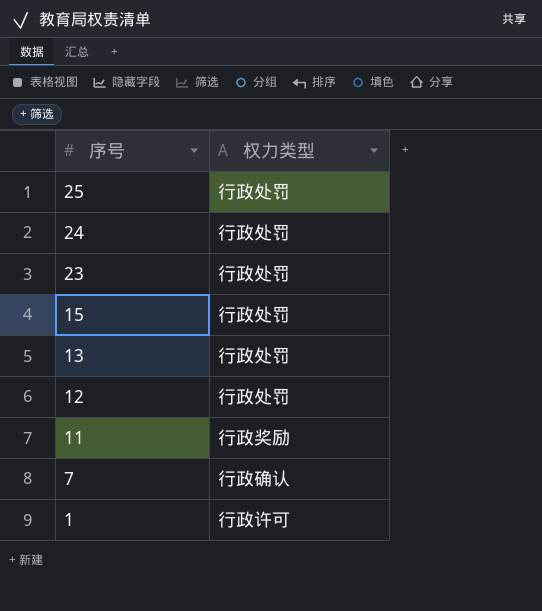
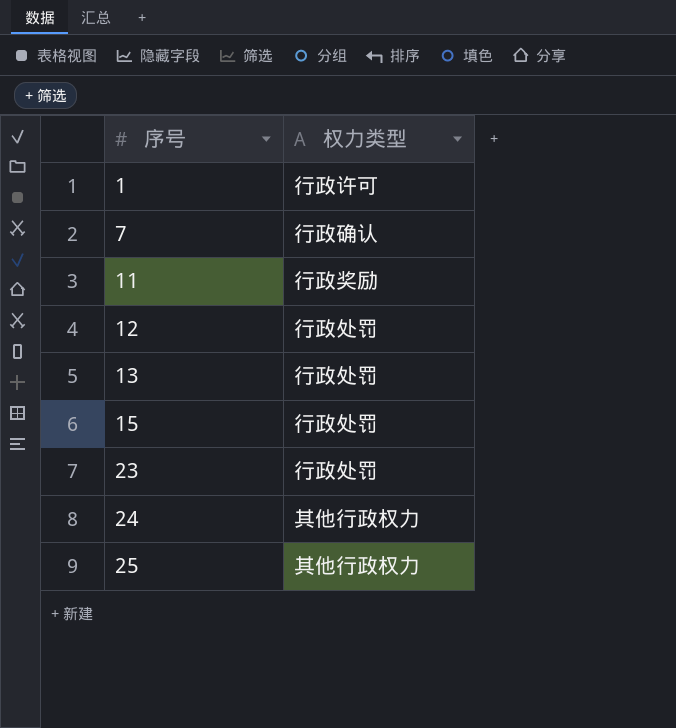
row order: 序号 descending -> 序号 ascending
24 | 权力类型: 行政处罚 -> 其他行政权力
25 | 权力类型: 行政处罚 -> 其他行政权力

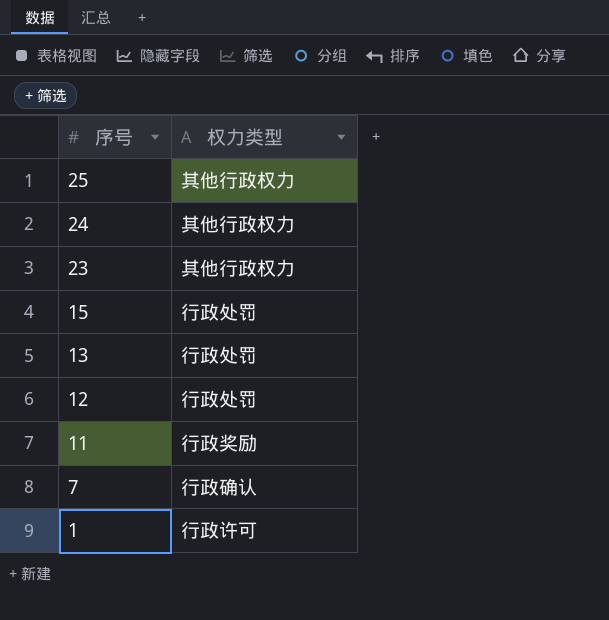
row order: 序号 ascending -> 序号 descending
23 | 权力类型: 行政处罚 -> 其他行政权力

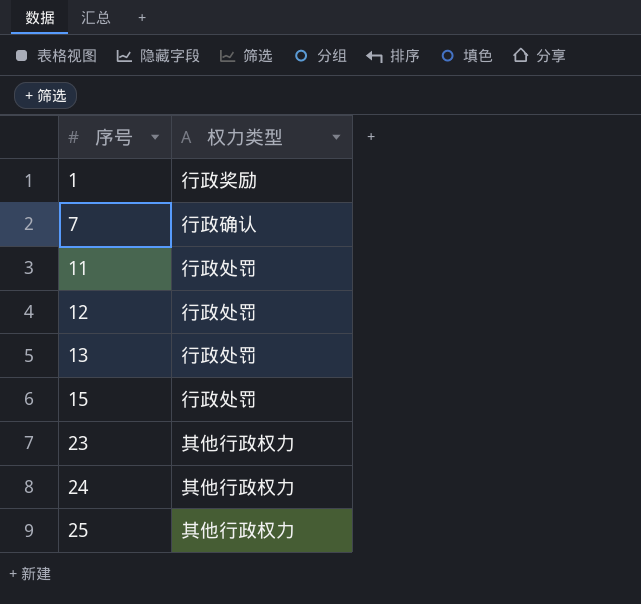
row order: 序号 descending -> 序号 ascending
1 | 权力类型: 行政许可 -> 行政奖励
11 | 权力类型: 行政奖励 -> 行政处罚

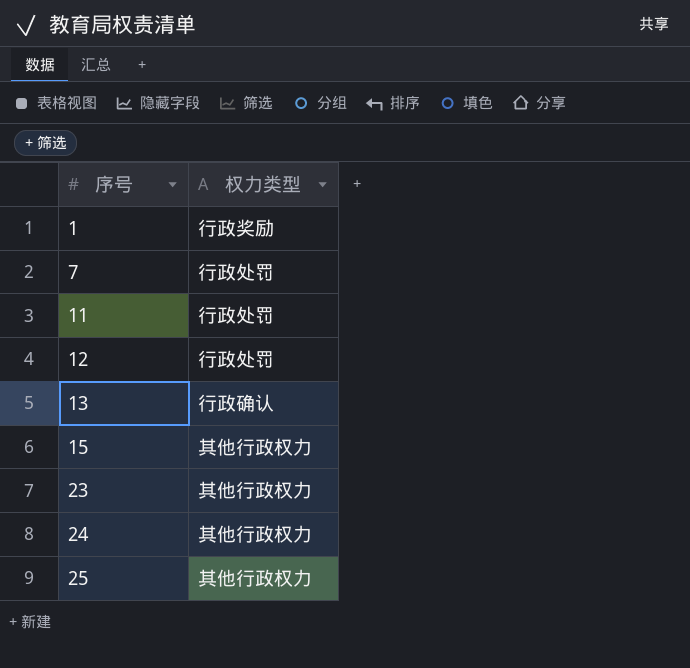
7 | 权力类型: 行政确认 -> 行政处罚
13 | 权力类型: 行政处罚 -> 行政确认
15 | 权力类型: 行政处罚 -> 其他行政权力

